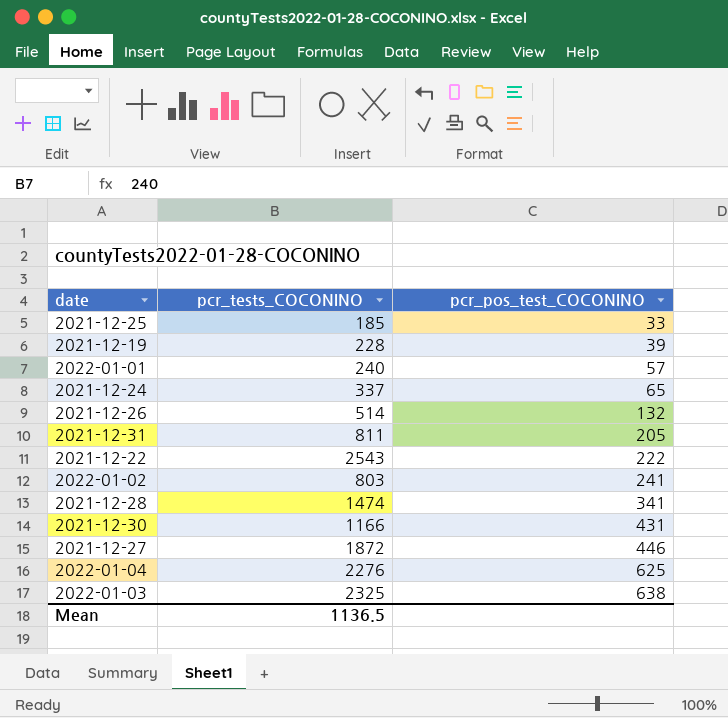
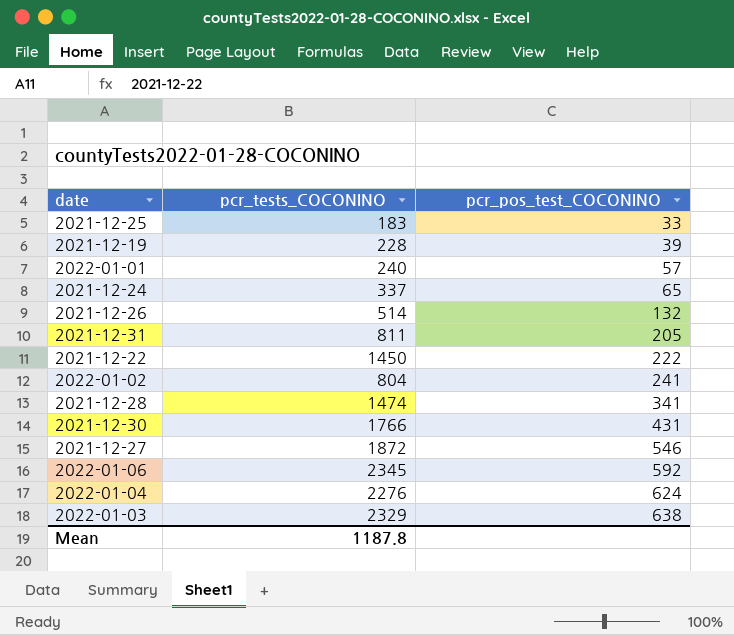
2021-12-25 | pcr_tests_COCONINO: 185 -> 183
2021-12-22 | pcr_tests_COCONINO: 2543 -> 1450
2022-01-02 | pcr_tests_COCONINO: 803 -> 804
2021-12-30 | pcr_tests_COCONINO: 1166 -> 1766
2021-12-27 | pcr_pos_test_COCONINO: 446 -> 546
row 2022-01-06: none -> 2345 | 592
2022-01-04 | pcr_pos_test_COCONINO: 625 -> 624
2022-01-03 | pcr_tests_COCONINO: 2325 -> 2329
Mean | pcr_tests_COCONINO: 1136.5 -> 1187.8

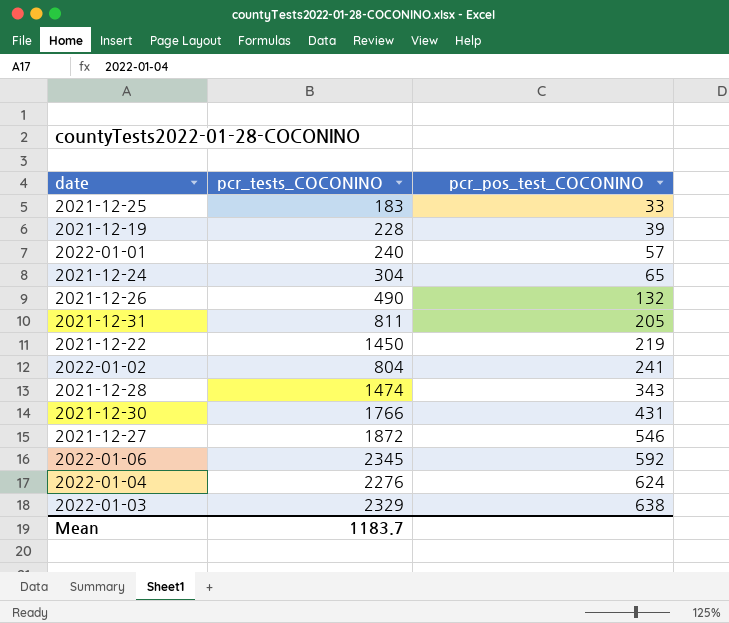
2021-12-24 | pcr_tests_COCONINO: 337 -> 304
2021-12-26 | pcr_tests_COCONINO: 514 -> 490
2021-12-22 | pcr_pos_test_COCONINO: 222 -> 219
2021-12-28 | pcr_pos_test_COCONINO: 341 -> 343
Mean | pcr_tests_COCONINO: 1187.8 -> 1183.7

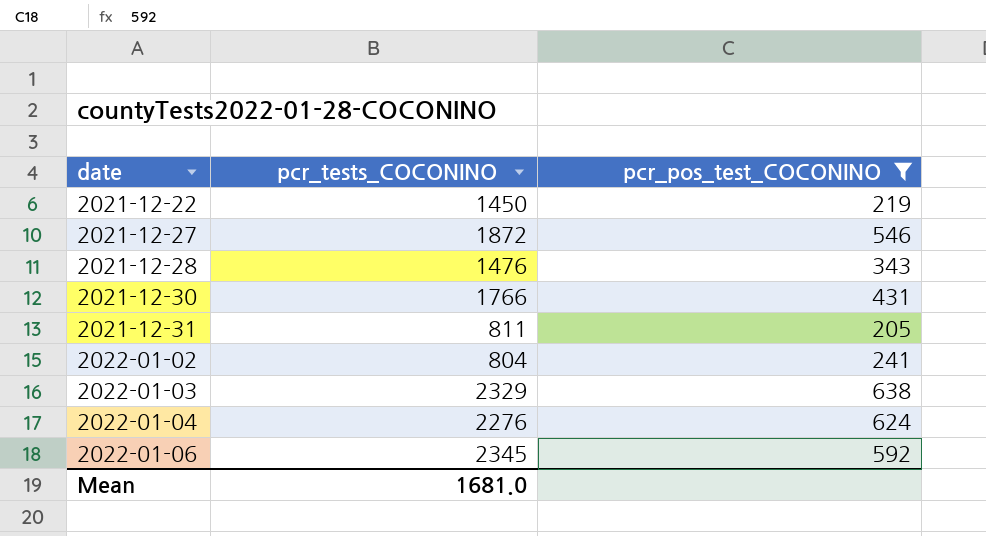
filter: none -> pcr_pos_test_COCONINO >= 205
row order: pcr_pos_test_COCONINO ascending -> date ascending
2021-12-28 | pcr_tests_COCONINO: 1474 -> 1476
Mean | pcr_tests_COCONINO: 1183.7 -> 1681.0

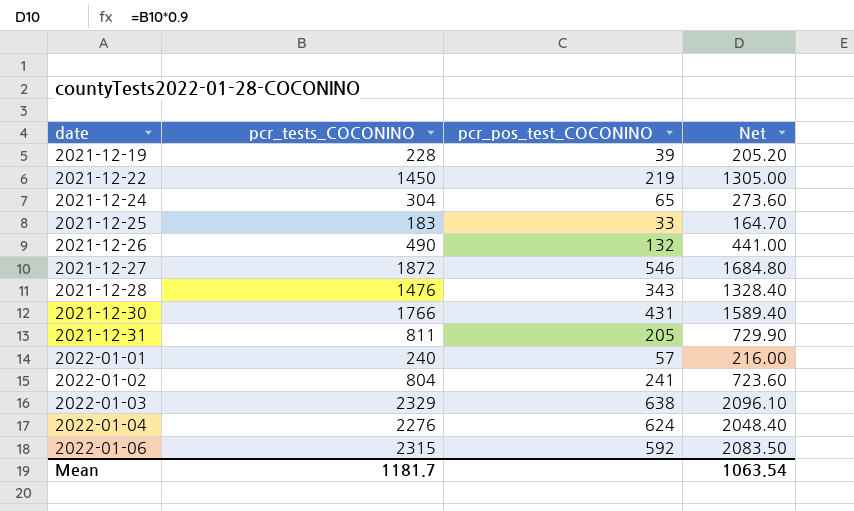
filter: pcr_pos_test_COCONINO >= 205 -> none
column Net | formula: none -> [pcr_tests_COCONINO] * 0.9
2022-01-06 | pcr_tests_COCONINO: 2345 -> 2315
Mean | pcr_tests_COCONINO: 1681.0 -> 1181.7

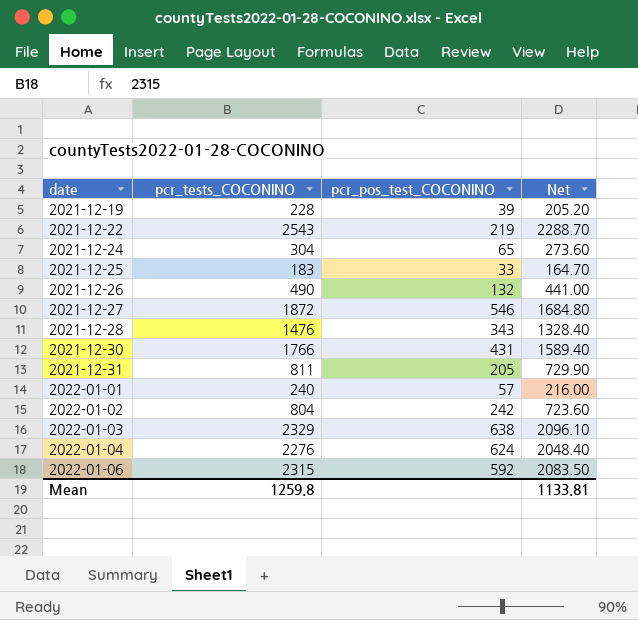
2021-12-22 | pcr_tests_COCONINO: 1450 -> 2543
2021-12-22 | Net: 1305.00 -> 2288.70
2022-01-02 | pcr_pos_test_COCONINO: 241 -> 242
Mean | pcr_tests_COCONINO: 1181.7 -> 1259.8
Mean | Net: 1063.54 -> 1133.81

